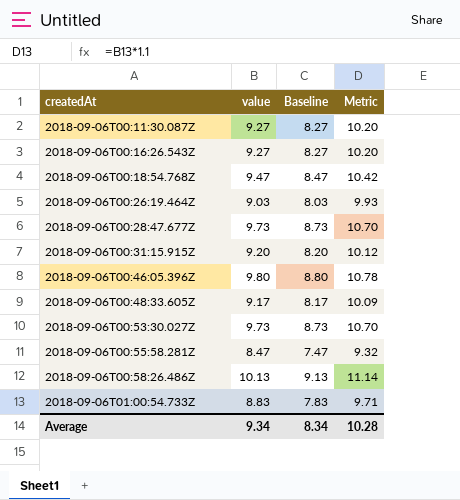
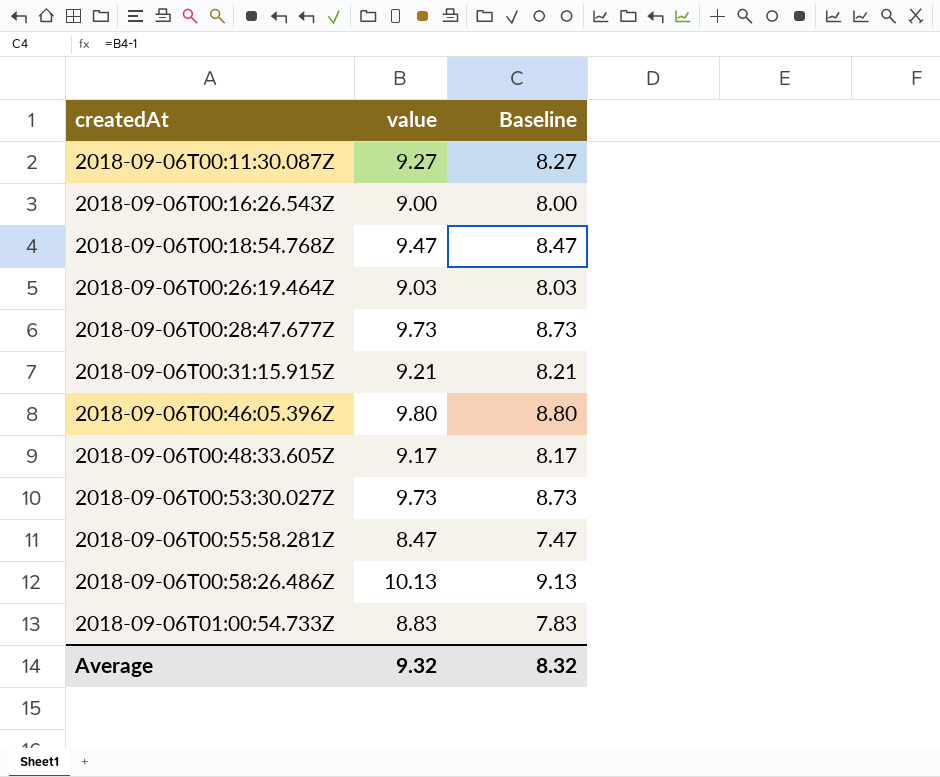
column Metric | formula: [value] * 1.1 -> none
2018-09-06T00:16:26.543Z | value: 9.27 -> 9.00
2018-09-06T00:16:26.543Z | Baseline: 8.27 -> 8.00
2018-09-06T00:31:15.915Z | value: 9.20 -> 9.21
2018-09-06T00:31:15.915Z | Baseline: 8.20 -> 8.21
Average | value: 9.34 -> 9.32
Average | Baseline: 8.34 -> 8.32

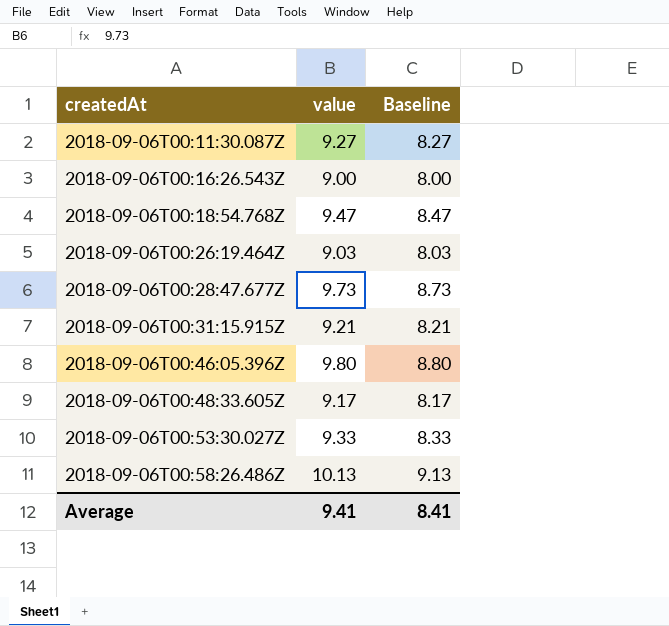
row 2018-09-06T00:55:58.281Z: 8.47 | 7.47 -> none
row 2018-09-06T01:00:54.733Z: 8.83 | 7.83 -> none
2018-09-06T00:53:30.027Z | value: 9.73 -> 9.33
2018-09-06T00:53:30.027Z | Baseline: 8.73 -> 8.33
Average | value: 9.32 -> 9.41
Average | Baseline: 8.32 -> 8.41

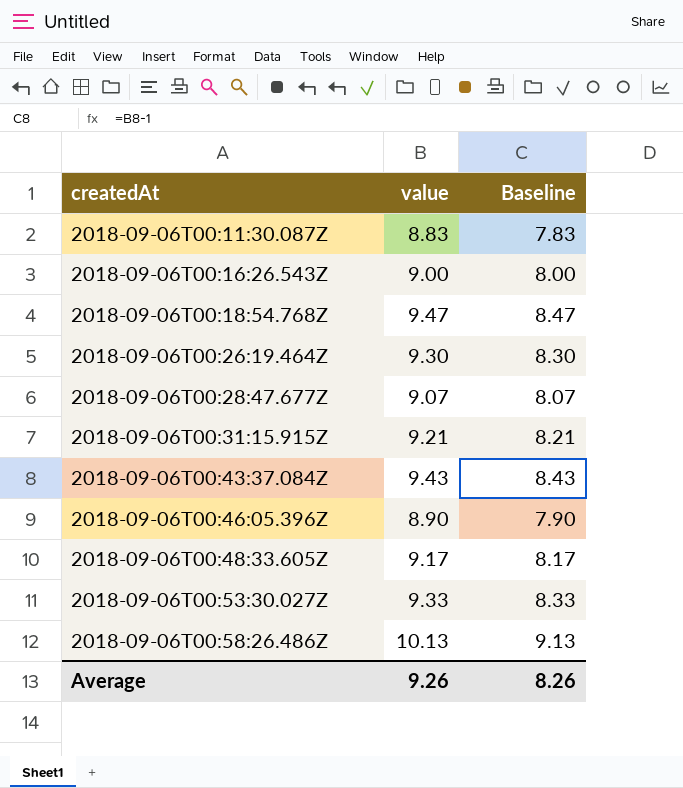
2018-09-06T00:11:30.087Z | value: 9.27 -> 8.83
2018-09-06T00:11:30.087Z | Baseline: 8.27 -> 7.83
2018-09-06T00:26:19.464Z | value: 9.03 -> 9.30
2018-09-06T00:26:19.464Z | Baseline: 8.03 -> 8.30
2018-09-06T00:28:47.677Z | value: 9.73 -> 9.07
2018-09-06T00:28:47.677Z | Baseline: 8.73 -> 8.07
row 2018-09-06T00:43:37.084Z: none -> 9.43 | 8.43
2018-09-06T00:46:05.396Z | value: 9.80 -> 8.90
2018-09-06T00:46:05.396Z | Baseline: 8.80 -> 7.90
Average | value: 9.41 -> 9.26
Average | Baseline: 8.41 -> 8.26

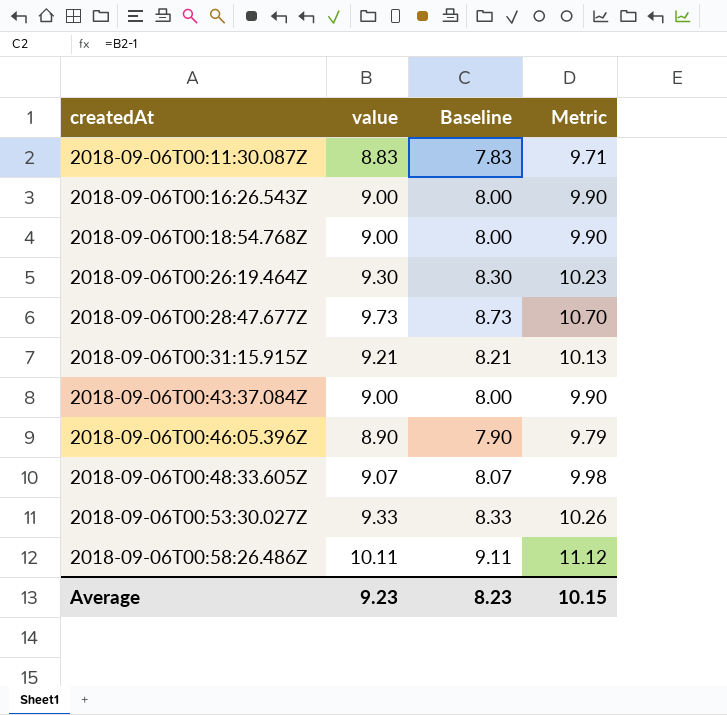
column Metric | formula: none -> [value] * 1.1
2018-09-06T00:18:54.768Z | value: 9.47 -> 9.00
2018-09-06T00:18:54.768Z | Baseline: 8.47 -> 8.00
2018-09-06T00:28:47.677Z | value: 9.07 -> 9.73
2018-09-06T00:28:47.677Z | Baseline: 8.07 -> 8.73
2018-09-06T00:43:37.084Z | value: 9.43 -> 9.00
2018-09-06T00:43:37.084Z | Baseline: 8.43 -> 8.00
2018-09-06T00:48:33.605Z | value: 9.17 -> 9.07
2018-09-06T00:48:33.605Z | Baseline: 8.17 -> 8.07
2018-09-06T00:58:26.486Z | value: 10.13 -> 10.11
2018-09-06T00:58:26.486Z | Baseline: 9.13 -> 9.11
Average | value: 9.26 -> 9.23
Average | Baseline: 8.26 -> 8.23

